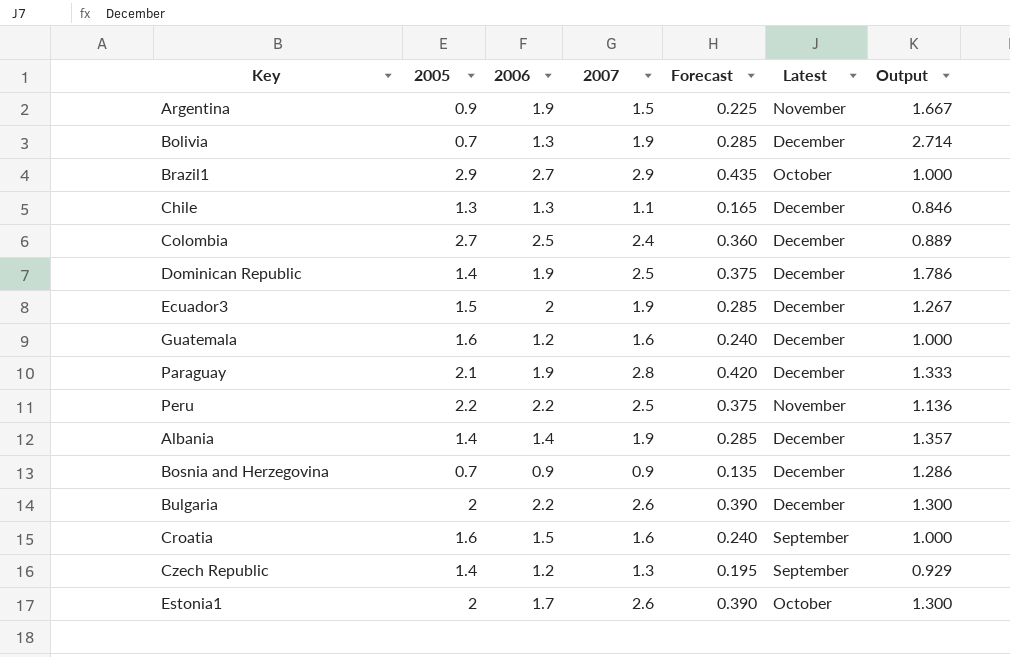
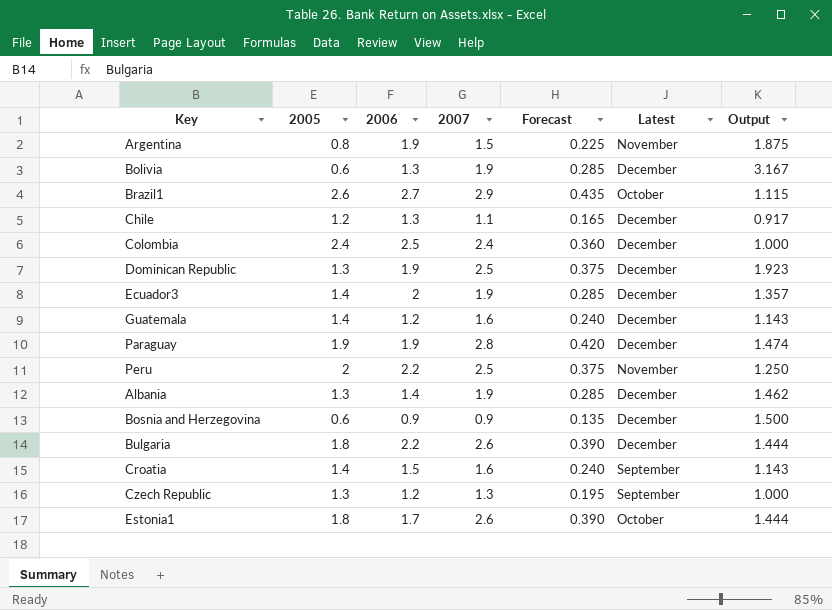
Argentina | 2005: 0.9 -> 0.8
Argentina | Output: 1.667 -> 1.875
Bolivia | 2005: 0.7 -> 0.6
Bolivia | Output: 2.714 -> 3.167
Brazil1 | 2005: 2.9 -> 2.6
Brazil1 | Output: 1.000 -> 1.115
Chile | 2005: 1.3 -> 1.2
Chile | Output: 0.846 -> 0.917
Colombia | 2005: 2.7 -> 2.4
Colombia | Output: 0.889 -> 1.000
Dominican Republic | 2005: 1.4 -> 1.3
Dominican Republic | Output: 1.786 -> 1.923
Ecuador3 | 2005: 1.5 -> 1.4
Ecuador3 | Output: 1.267 -> 1.357
Guatemala | 2005: 1.6 -> 1.4
Guatemala | Output: 1.000 -> 1.143
Paraguay | 2005: 2.1 -> 1.9
Paraguay | Output: 1.333 -> 1.474
Peru | 2005: 2.2 -> 2
Peru | Output: 1.136 -> 1.250
Albania | 2005: 1.4 -> 1.3
Albania | Output: 1.357 -> 1.462
Bosnia and Herzegovina | 2005: 0.7 -> 0.6
Bosnia and Herzegovina | Output: 1.286 -> 1.500
Bulgaria | 2005: 2 -> 1.8
Bulgaria | Output: 1.300 -> 1.444
Croatia | 2005: 1.6 -> 1.4
Croatia | Output: 1.000 -> 1.143
Czech Republic | 2005: 1.4 -> 1.3
Czech Republic | Output: 0.929 -> 1.000
Estonia1 | 2005: 2 -> 1.8
Estonia1 | Output: 1.300 -> 1.444

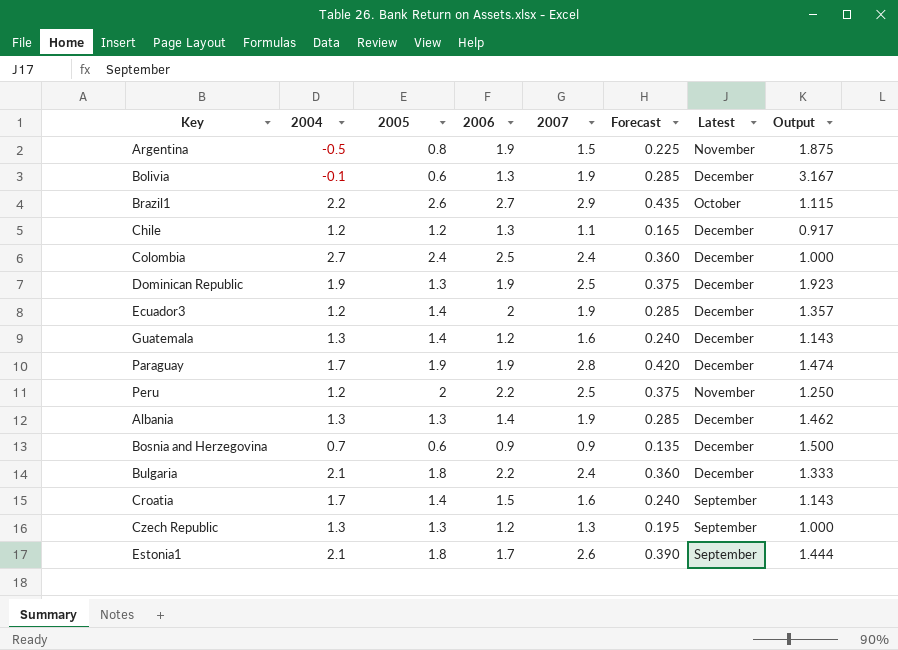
column 2004 | position: none -> 2
Bulgaria | 2007: 2.6 -> 2.4
Bulgaria | Forecast: 0.390 -> 0.360
Bulgaria | Output: 1.444 -> 1.333
Estonia1 | Latest: October -> September

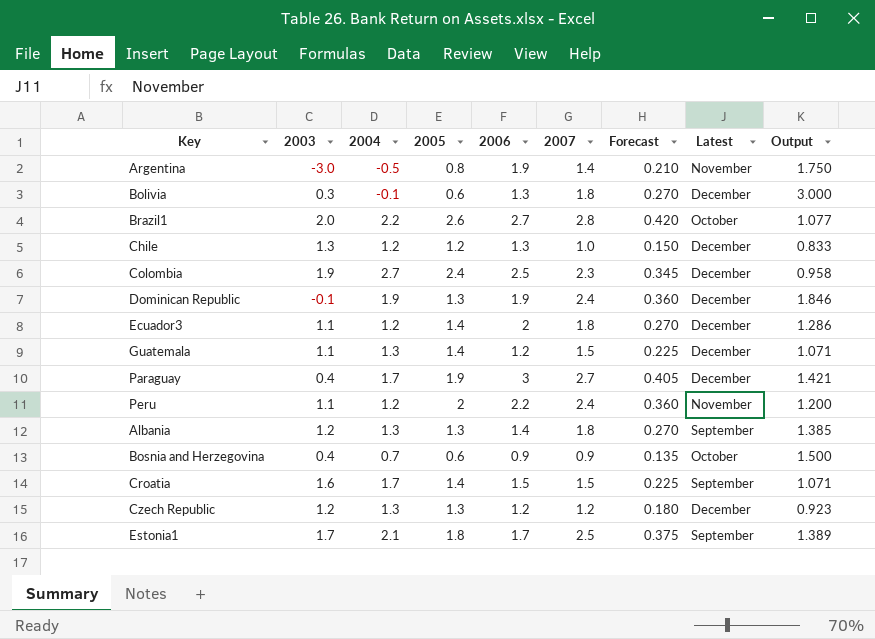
column 2003 | position: none -> 2
row Bulgaria: 2.1 | 1.8 | 2.2 | 2.4 | 0.360 | December | 1.333 -> none
Argentina | 2007: 1.5 -> 1.4
Argentina | Forecast: 0.225 -> 0.210
Argentina | Output: 1.875 -> 1.750
Bolivia | 2007: 1.9 -> 1.8
Bolivia | Forecast: 0.285 -> 0.270
Bolivia | Output: 3.167 -> 3.000
Brazil1 | 2007: 2.9 -> 2.8
Brazil1 | Forecast: 0.435 -> 0.420
Brazil1 | Output: 1.115 -> 1.077
Chile | 2007: 1.1 -> 1.0
Chile | Forecast: 0.165 -> 0.150
Chile | Output: 0.917 -> 0.833
Colombia | 2007: 2.4 -> 2.3
Colombia | Forecast: 0.360 -> 0.345
Colombia | Output: 1.000 -> 0.958
Dominican Republic | 2007: 2.5 -> 2.4
Dominican Republic | Forecast: 0.375 -> 0.360
Dominican Republic | Output: 1.923 -> 1.846
Ecuador3 | 2007: 1.9 -> 1.8
Ecuador3 | Forecast: 0.285 -> 0.270
Ecuador3 | Output: 1.357 -> 1.286
Guatemala | 2007: 1.6 -> 1.5
Guatemala | Forecast: 0.240 -> 0.225
Guatemala | Output: 1.143 -> 1.071
Paraguay | 2006: 1.9 -> 3
Paraguay | 2007: 2.8 -> 2.7
Paraguay | Forecast: 0.420 -> 0.405
Paraguay | Output: 1.474 -> 1.421
Peru | 2007: 2.5 -> 2.4
Peru | Forecast: 0.375 -> 0.360
Peru | Output: 1.250 -> 1.200
Albania | 2007: 1.9 -> 1.8
Albania | Forecast: 0.285 -> 0.270
Albania | Latest: December -> September
Albania | Output: 1.462 -> 1.385
Bosnia and Herzegovina | Latest: December -> October
Croatia | 2007: 1.6 -> 1.5
Croatia | Forecast: 0.240 -> 0.225
Croatia | Output: 1.143 -> 1.071
Czech Republic | 2007: 1.3 -> 1.2
Czech Republic | Forecast: 0.195 -> 0.180
Czech Republic | Latest: September -> December
Czech Republic | Output: 1.000 -> 0.923
Estonia1 | 2007: 2.6 -> 2.5
Estonia1 | Forecast: 0.390 -> 0.375
Estonia1 | Output: 1.444 -> 1.389

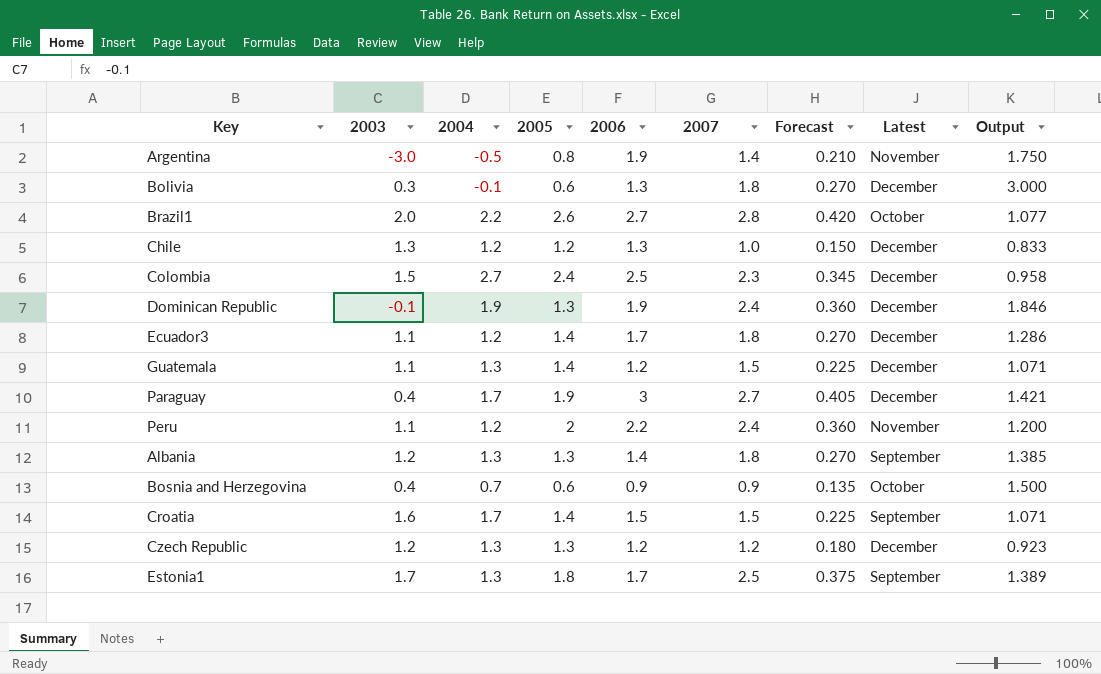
Colombia | 2003: 1.9 -> 1.5
Ecuador3 | 2006: 2 -> 1.7
Estonia1 | 2004: 2.1 -> 1.3

